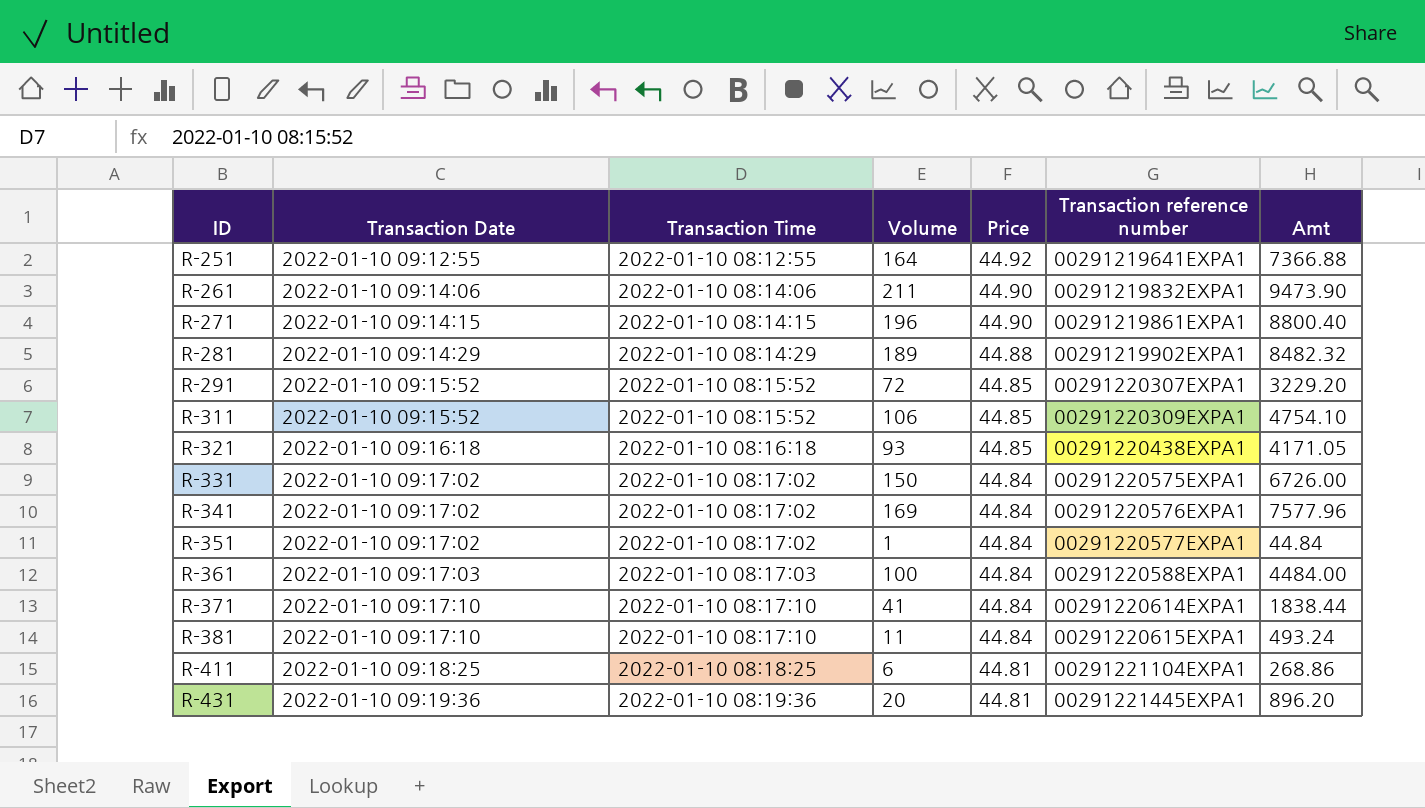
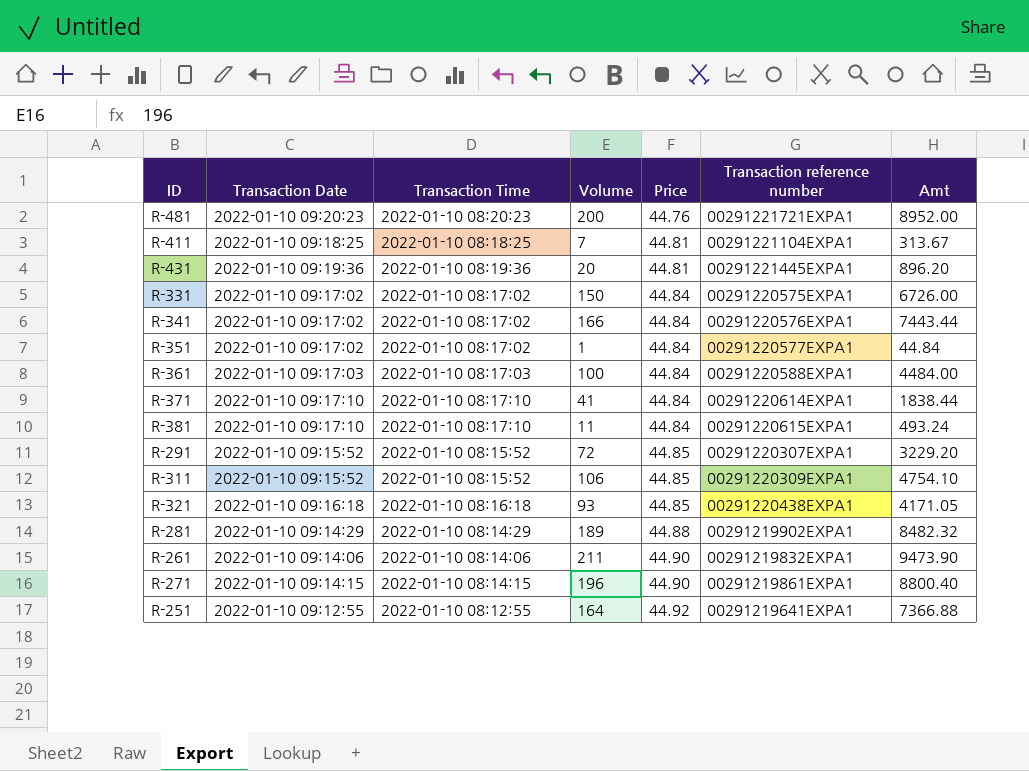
row order: ID ascending -> Price ascending
row R-481: none -> 2022-01-10 09:20:23 | 2022-01-10 08:20:23 | 200 | 44.76 | 00291221721EXPA1 | 8952.00
R-411 | Volume: 6 -> 7
R-411 | Amt: 268.86 -> 313.67
R-341 | Volume: 169 -> 166
R-341 | Amt: 7577.96 -> 7443.44

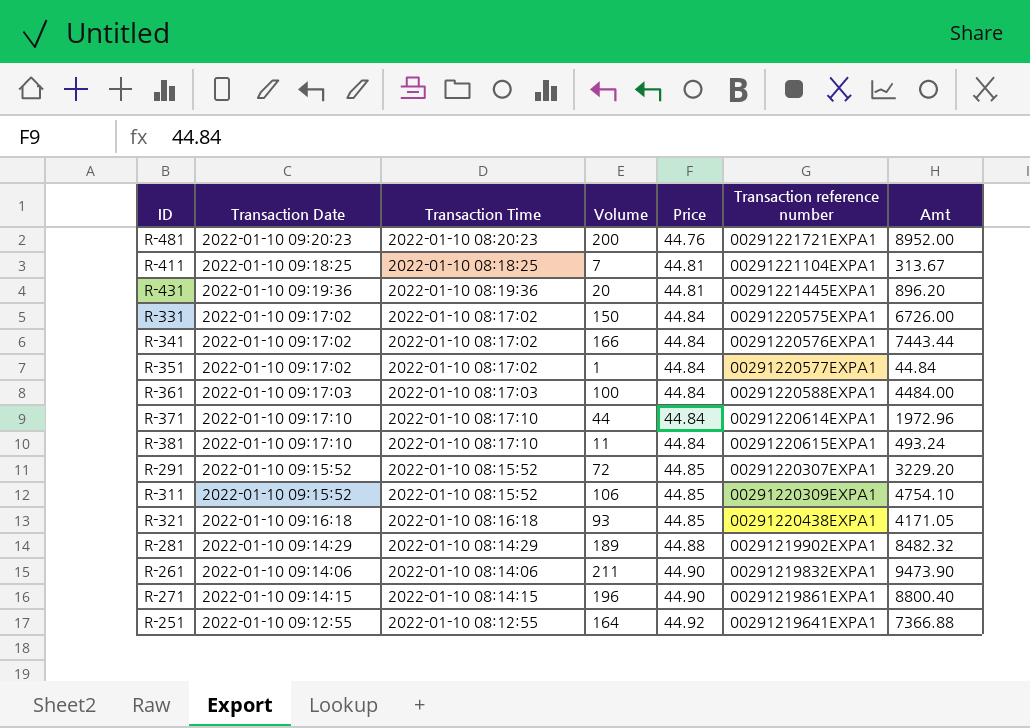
R-371 | Volume: 41 -> 44
R-371 | Amt: 1838.44 -> 1972.96

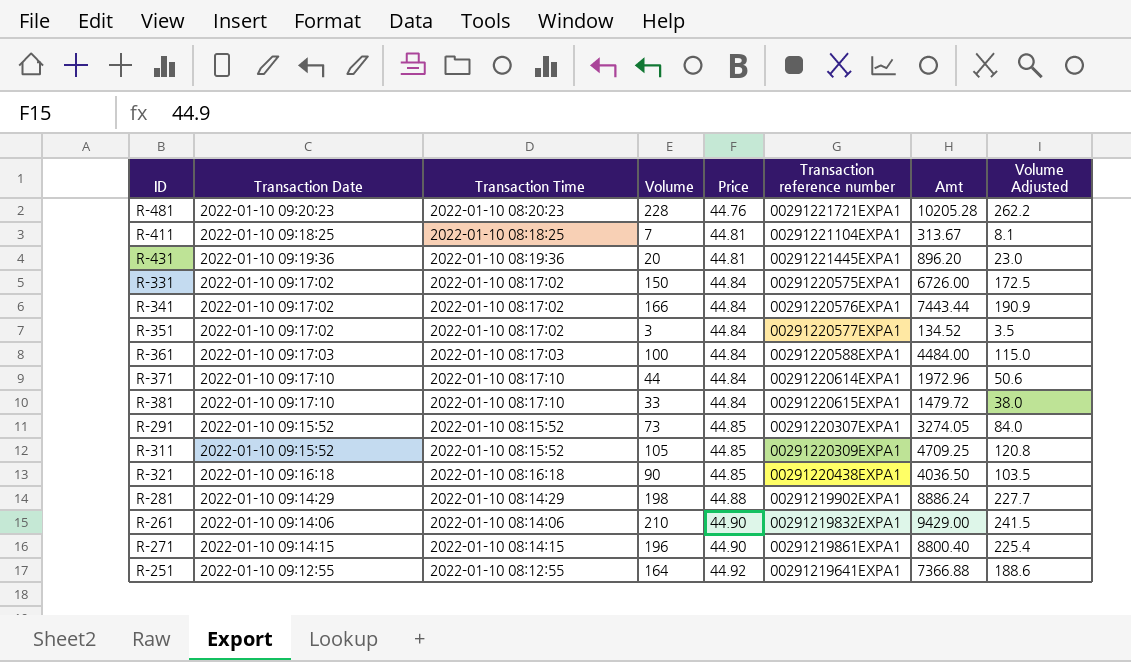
column Volume Adjusted | formula: none -> [Volume] * 1.15
R-481 | Volume: 200 -> 228
R-481 | Amt: 8952.00 -> 10205.28
R-351 | Volume: 1 -> 3
R-351 | Amt: 44.84 -> 134.52
R-381 | Volume: 11 -> 33
R-381 | Amt: 493.24 -> 1479.72
R-291 | Volume: 72 -> 73
R-291 | Amt: 3229.20 -> 3274.05
R-311 | Volume: 106 -> 105
R-311 | Amt: 4754.10 -> 4709.25
R-321 | Volume: 93 -> 90
R-321 | Amt: 4171.05 -> 4036.50
R-281 | Volume: 189 -> 198
R-281 | Amt: 8482.32 -> 8886.24
R-261 | Volume: 211 -> 210
R-261 | Amt: 9473.90 -> 9429.00

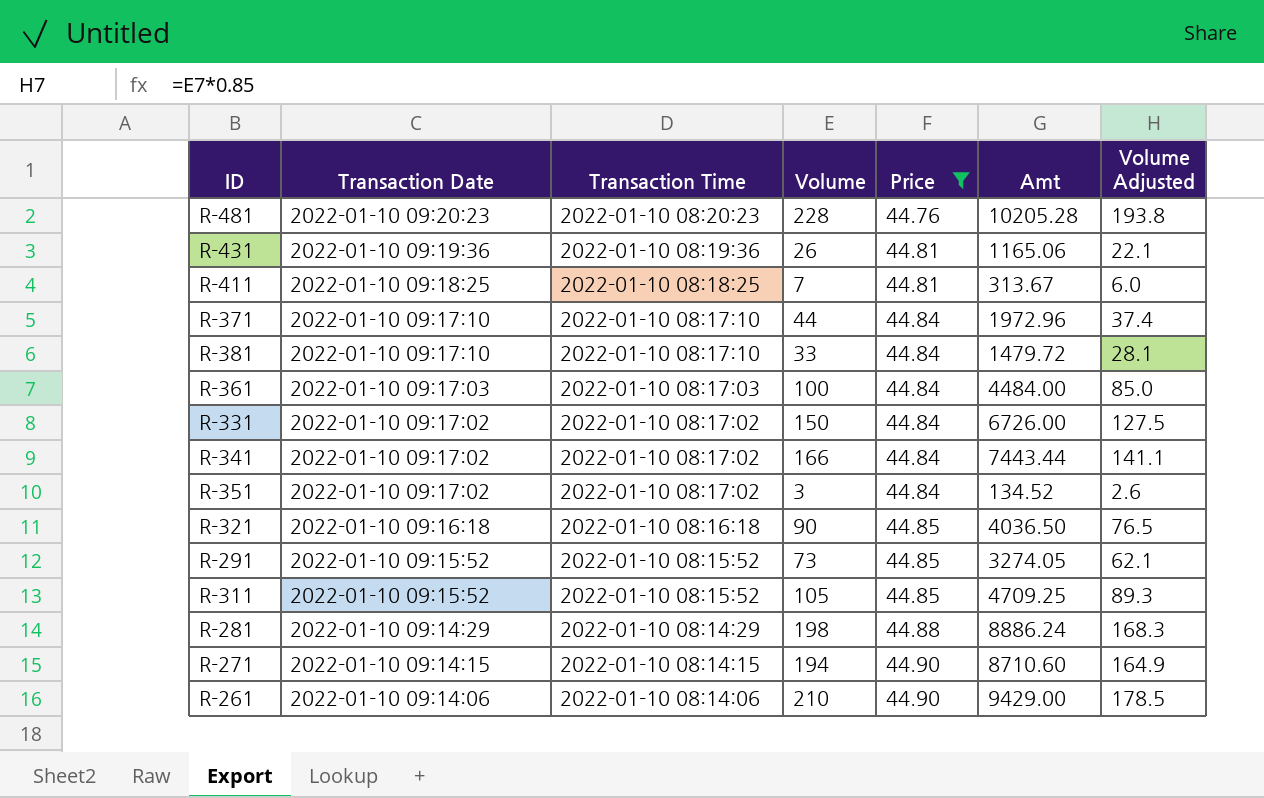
filter: none -> Price != 44.92
row order: Price ascending -> Transaction Date descending
column Transaction reference number | position: 6 -> none
column Volume Adjusted | formula: [Volume] * 1.15 -> [Volume] * 0.85
R-431 | Volume: 20 -> 26
R-431 | Amt: 896.20 -> 1165.06
R-271 | Volume: 196 -> 194
R-271 | Amt: 8800.40 -> 8710.60

